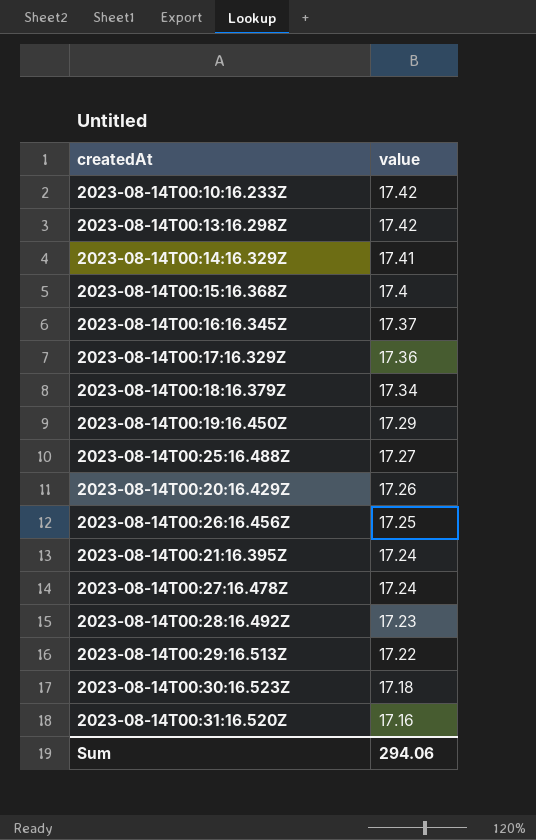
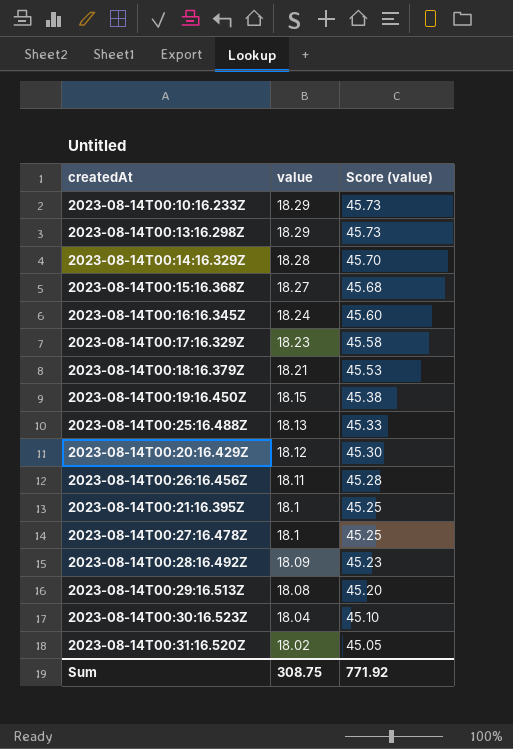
column Score (value) | formula: none -> [value] * 2.5
2023-08-14T00:10:16.233Z | value: 17.42 -> 18.29
2023-08-14T00:13:16.298Z | value: 17.42 -> 18.29
2023-08-14T00:14:16.329Z | value: 17.41 -> 18.28
2023-08-14T00:15:16.368Z | value: 17.4 -> 18.27
2023-08-14T00:16:16.345Z | value: 17.37 -> 18.24
2023-08-14T00:17:16.329Z | value: 17.36 -> 18.23
2023-08-14T00:18:16.379Z | value: 17.34 -> 18.21
2023-08-14T00:19:16.450Z | value: 17.29 -> 18.15
2023-08-14T00:25:16.488Z | value: 17.27 -> 18.13
2023-08-14T00:20:16.429Z | value: 17.26 -> 18.12
2023-08-14T00:26:16.456Z | value: 17.25 -> 18.11
2023-08-14T00:21:16.395Z | value: 17.24 -> 18.1
2023-08-14T00:27:16.478Z | value: 17.24 -> 18.1
2023-08-14T00:28:16.492Z | value: 17.23 -> 18.09
2023-08-14T00:29:16.513Z | value: 17.22 -> 18.08
2023-08-14T00:30:16.523Z | value: 17.18 -> 18.04
2023-08-14T00:31:16.520Z | value: 17.16 -> 18.02
Sum | value: 294.06 -> 308.75

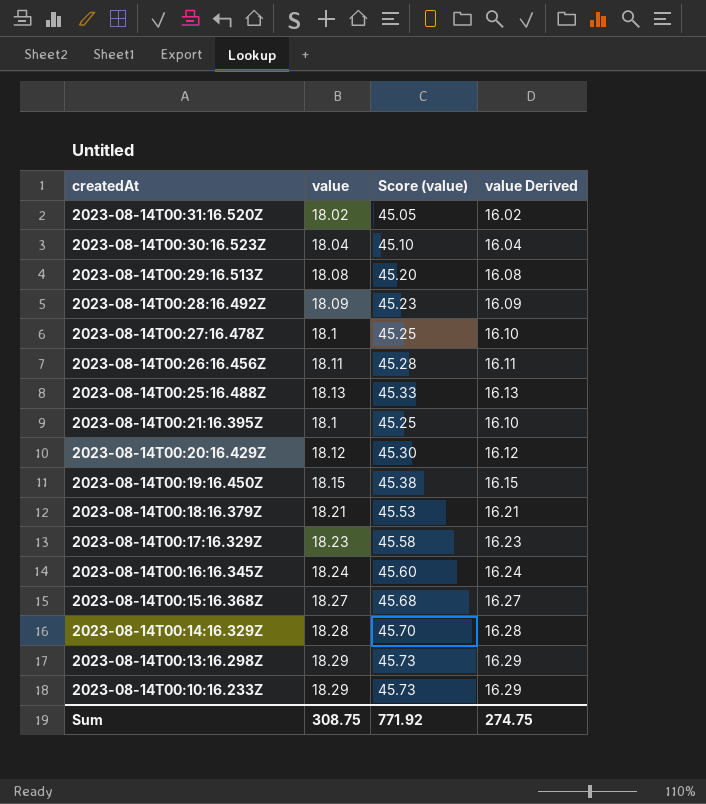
row order: value descending -> createdAt descending
column value Derived | formula: none -> [value] - 2

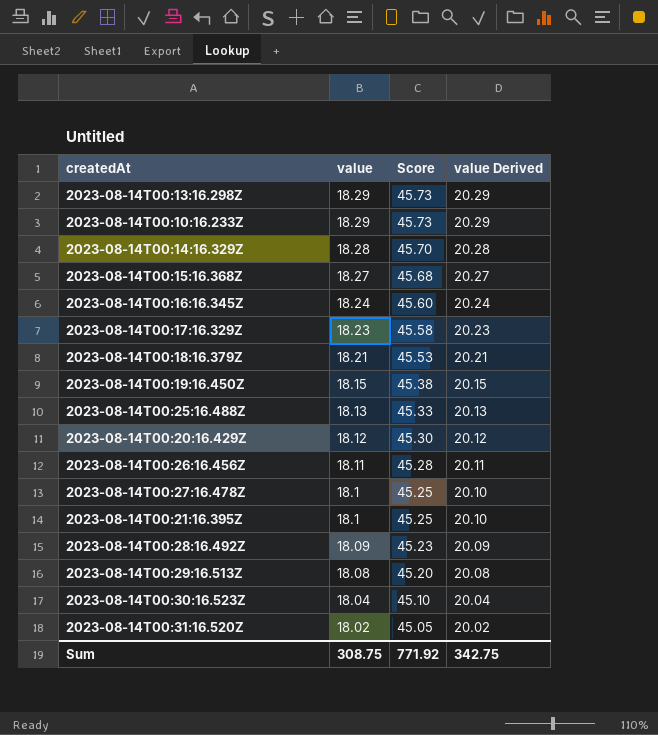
row order: createdAt descending -> value descending
column name: Score (value) -> Score
column value Derived | formula: [value] - 2 -> [value] + 2
Sum | value Derived: 274.75 -> 342.75

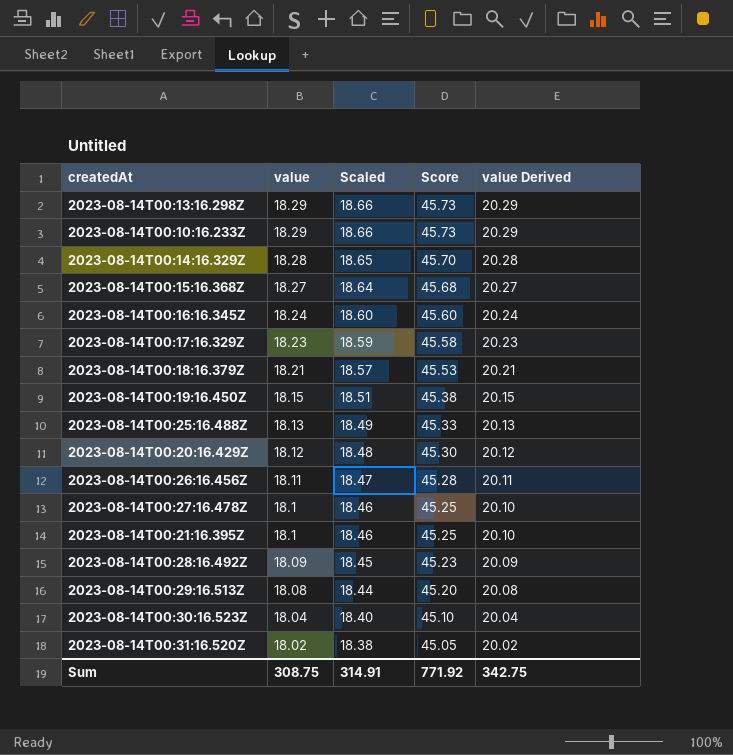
column Scaled | formula: none -> [value] * 1.02

